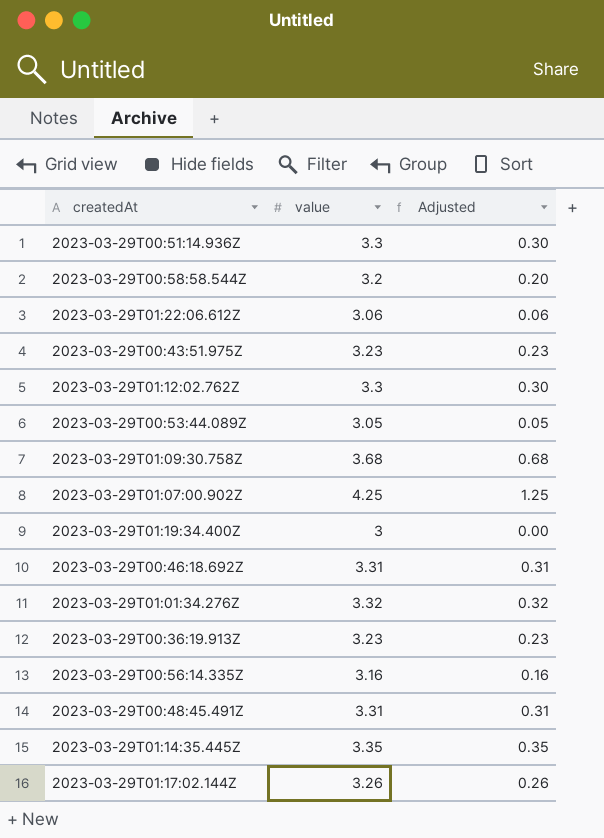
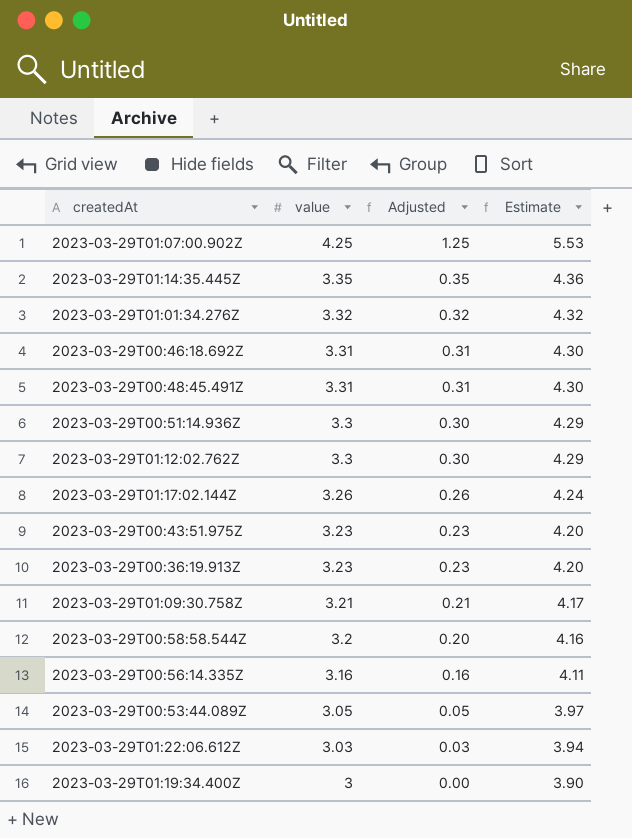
row order: none -> value descending
column Estimate | formula: none -> [value] * 1.3
2023-03-29T01:09:30.758Z | value: 3.68 -> 3.21
2023-03-29T01:09:30.758Z | Adjusted: 0.68 -> 0.21
2023-03-29T01:22:06.612Z | value: 3.06 -> 3.03
2023-03-29T01:22:06.612Z | Adjusted: 0.06 -> 0.03

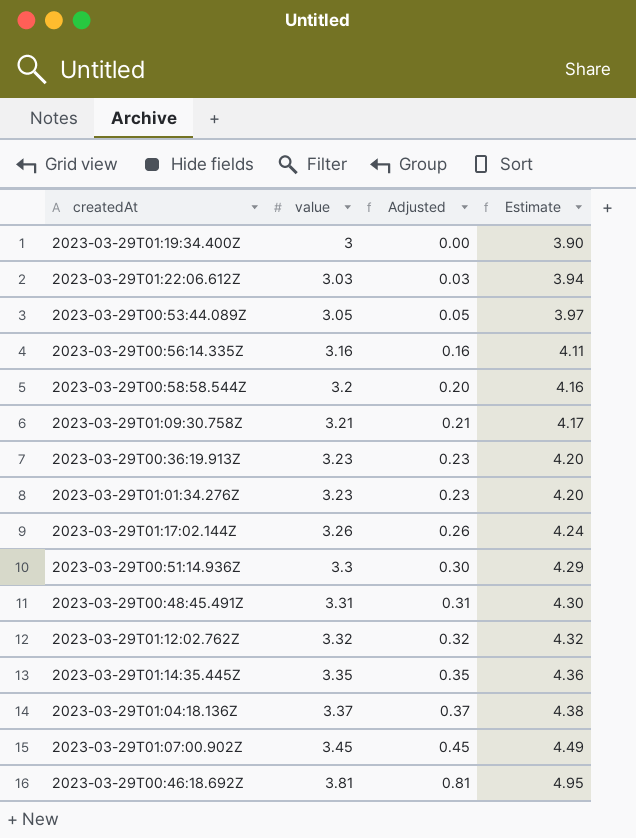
row order: value descending -> value ascending
row 2023-03-29T00:43:51.975Z: 3.23 | 0.23 | 4.20 -> none
2023-03-29T01:01:34.276Z | value: 3.32 -> 3.23
2023-03-29T01:01:34.276Z | Adjusted: 0.32 -> 0.23
2023-03-29T01:01:34.276Z | Estimate: 4.32 -> 4.20
2023-03-29T01:12:02.762Z | value: 3.3 -> 3.32
2023-03-29T01:12:02.762Z | Adjusted: 0.30 -> 0.32
2023-03-29T01:12:02.762Z | Estimate: 4.29 -> 4.32
row 2023-03-29T01:04:18.136Z: none -> 3.37 | 0.37 | 4.38
2023-03-29T01:07:00.902Z | value: 4.25 -> 3.45
2023-03-29T01:07:00.902Z | Adjusted: 1.25 -> 0.45
2023-03-29T01:07:00.902Z | Estimate: 5.53 -> 4.49
2023-03-29T00:46:18.692Z | value: 3.31 -> 3.81
2023-03-29T00:46:18.692Z | Adjusted: 0.31 -> 0.81
2023-03-29T00:46:18.692Z | Estimate: 4.30 -> 4.95

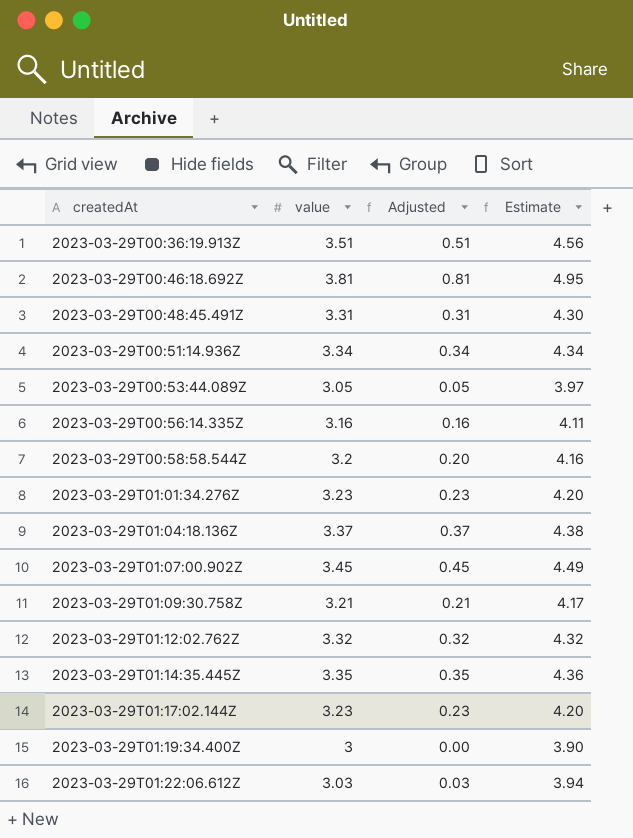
row order: value ascending -> createdAt ascending
2023-03-29T00:36:19.913Z | value: 3.23 -> 3.51
2023-03-29T00:36:19.913Z | Adjusted: 0.23 -> 0.51
2023-03-29T00:36:19.913Z | Estimate: 4.20 -> 4.56
2023-03-29T00:51:14.936Z | value: 3.3 -> 3.34
2023-03-29T00:51:14.936Z | Adjusted: 0.30 -> 0.34
2023-03-29T00:51:14.936Z | Estimate: 4.29 -> 4.34
2023-03-29T01:17:02.144Z | value: 3.26 -> 3.23
2023-03-29T01:17:02.144Z | Adjusted: 0.26 -> 0.23
2023-03-29T01:17:02.144Z | Estimate: 4.24 -> 4.20

